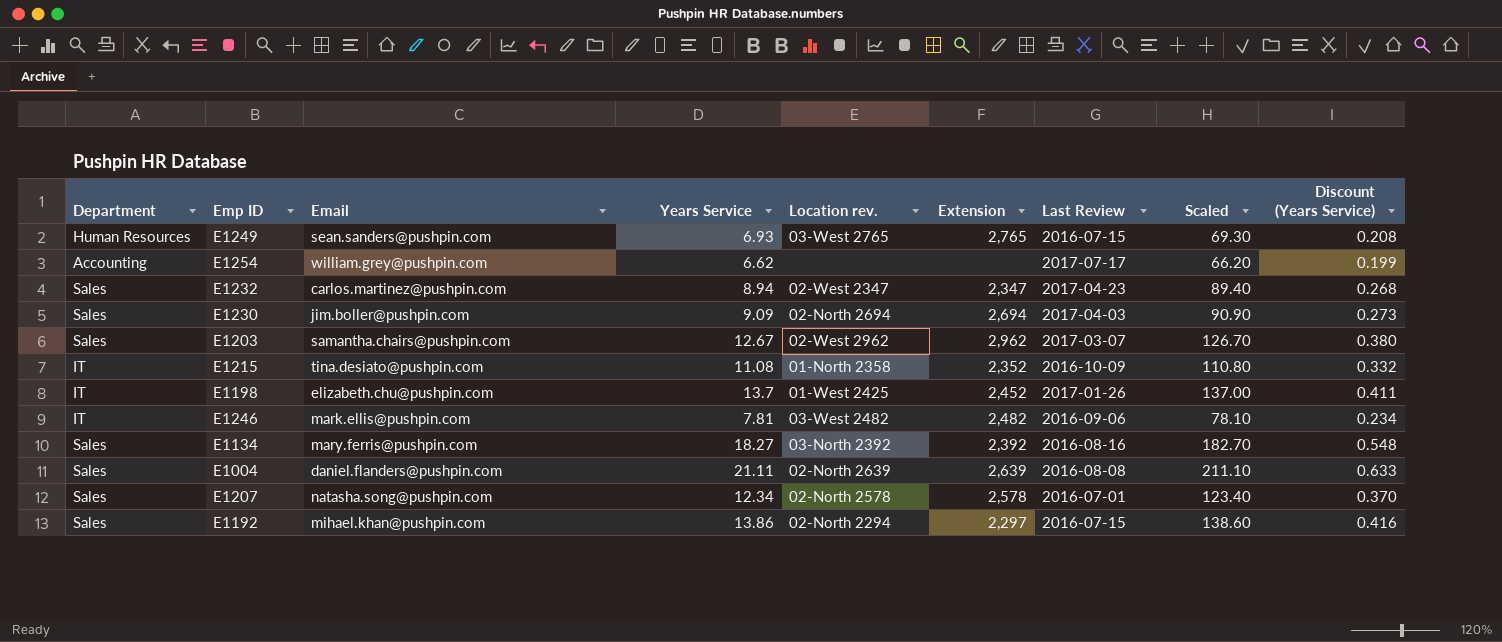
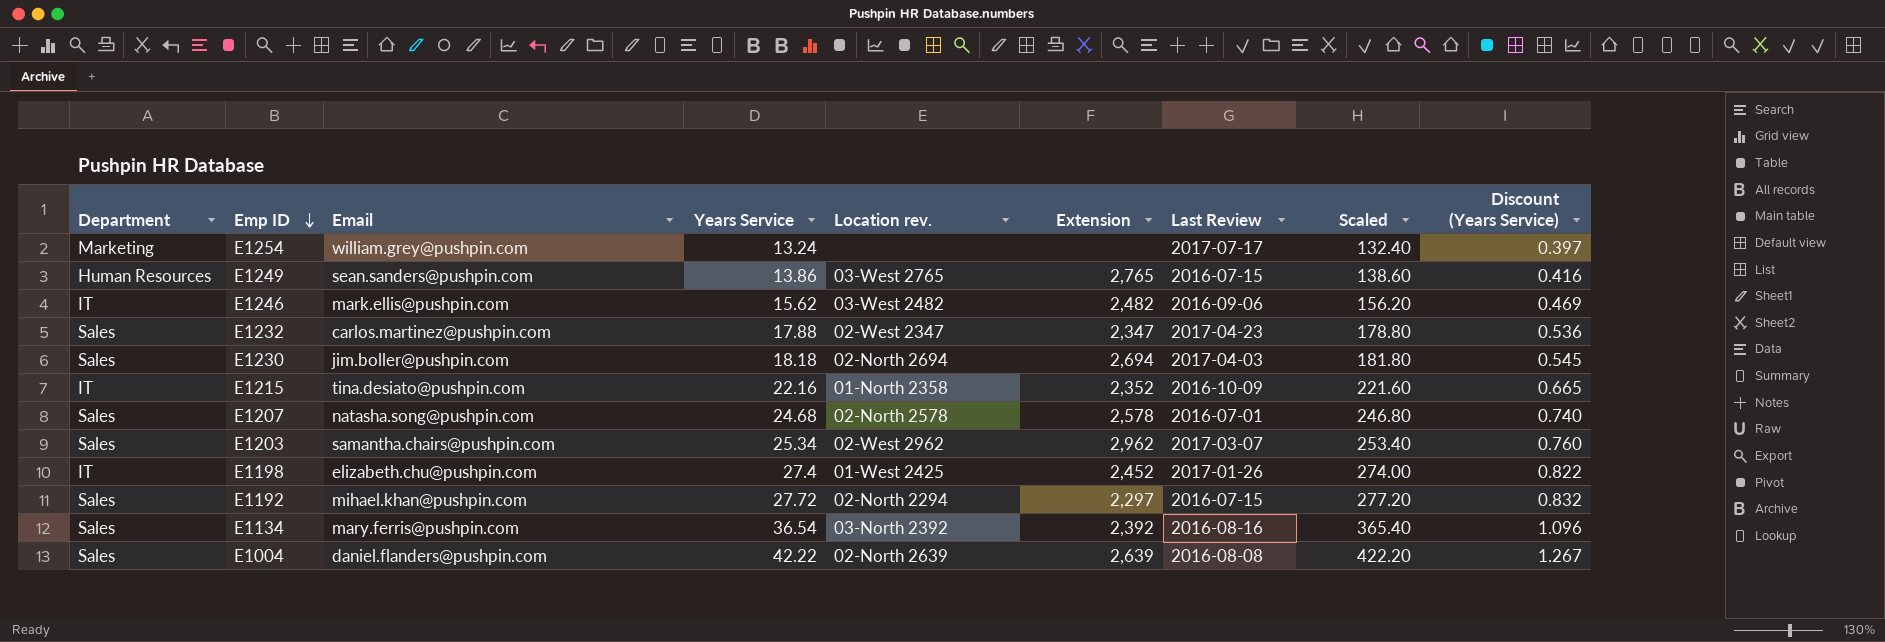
row order: none -> Emp ID descending
E1254 | Department: Accounting -> Marketing
E1254 | Years Service: 6.62 -> 13.24
E1254 | Scaled: 66.20 -> 132.40
E1254 | Discount (Years Service): 0.199 -> 0.397
E1249 | Years Service: 6.93 -> 13.86
E1249 | Scaled: 69.30 -> 138.60
E1249 | Discount (Years Service): 0.208 -> 0.416
E1246 | Years Service: 7.81 -> 15.62
E1246 | Scaled: 78.10 -> 156.20
E1246 | Discount (Years Service): 0.234 -> 0.469
E1232 | Years Service: 8.94 -> 17.88
E1232 | Scaled: 89.40 -> 178.80
E1232 | Discount (Years Service): 0.268 -> 0.536
E1230 | Years Service: 9.09 -> 18.18
E1230 | Scaled: 90.90 -> 181.80
E1230 | Discount (Years Service): 0.273 -> 0.545
E1215 | Years Service: 11.08 -> 22.16
E1215 | Scaled: 110.80 -> 221.60
E1215 | Discount (Years Service): 0.332 -> 0.665
E1207 | Years Service: 12.34 -> 24.68
E1207 | Scaled: 123.40 -> 246.80
E1207 | Discount (Years Service): 0.370 -> 0.740
E1203 | Years Service: 12.67 -> 25.34
E1203 | Scaled: 126.70 -> 253.40
E1203 | Discount (Years Service): 0.380 -> 0.760
E1198 | Years Service: 13.7 -> 27.4
E1198 | Scaled: 137.00 -> 274.00
E1198 | Discount (Years Service): 0.411 -> 0.822
E1192 | Years Service: 13.86 -> 27.72
E1192 | Scaled: 138.60 -> 277.20
E1192 | Discount (Years Service): 0.416 -> 0.832
E1134 | Years Service: 18.27 -> 36.54
E1134 | Scaled: 182.70 -> 365.40
E1134 | Discount (Years Service): 0.548 -> 1.096
E1004 | Years Service: 21.11 -> 42.22
E1004 | Scaled: 211.10 -> 422.20
E1004 | Discount (Years Service): 0.633 -> 1.267

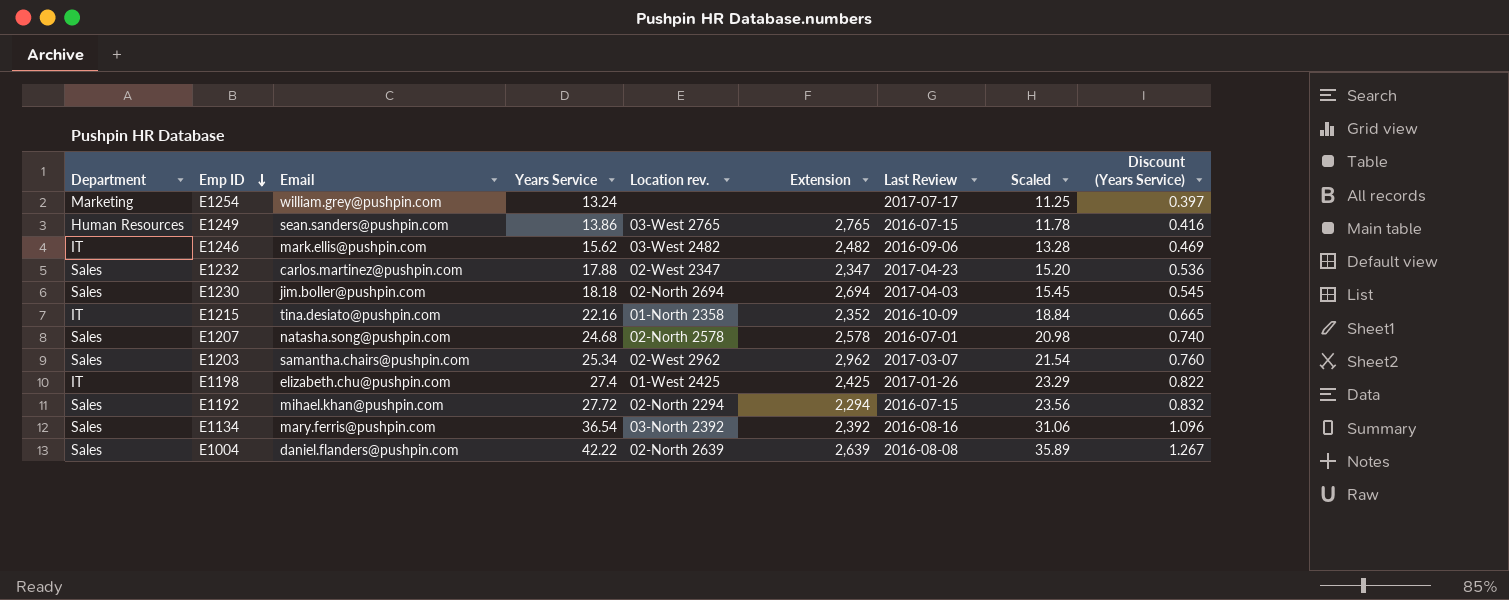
column Scaled | formula: [Years Service] * 10 -> [Years Service] * 0.85
E1198 | Extension: 2,452 -> 2,425
E1192 | Extension: 2,297 -> 2,294

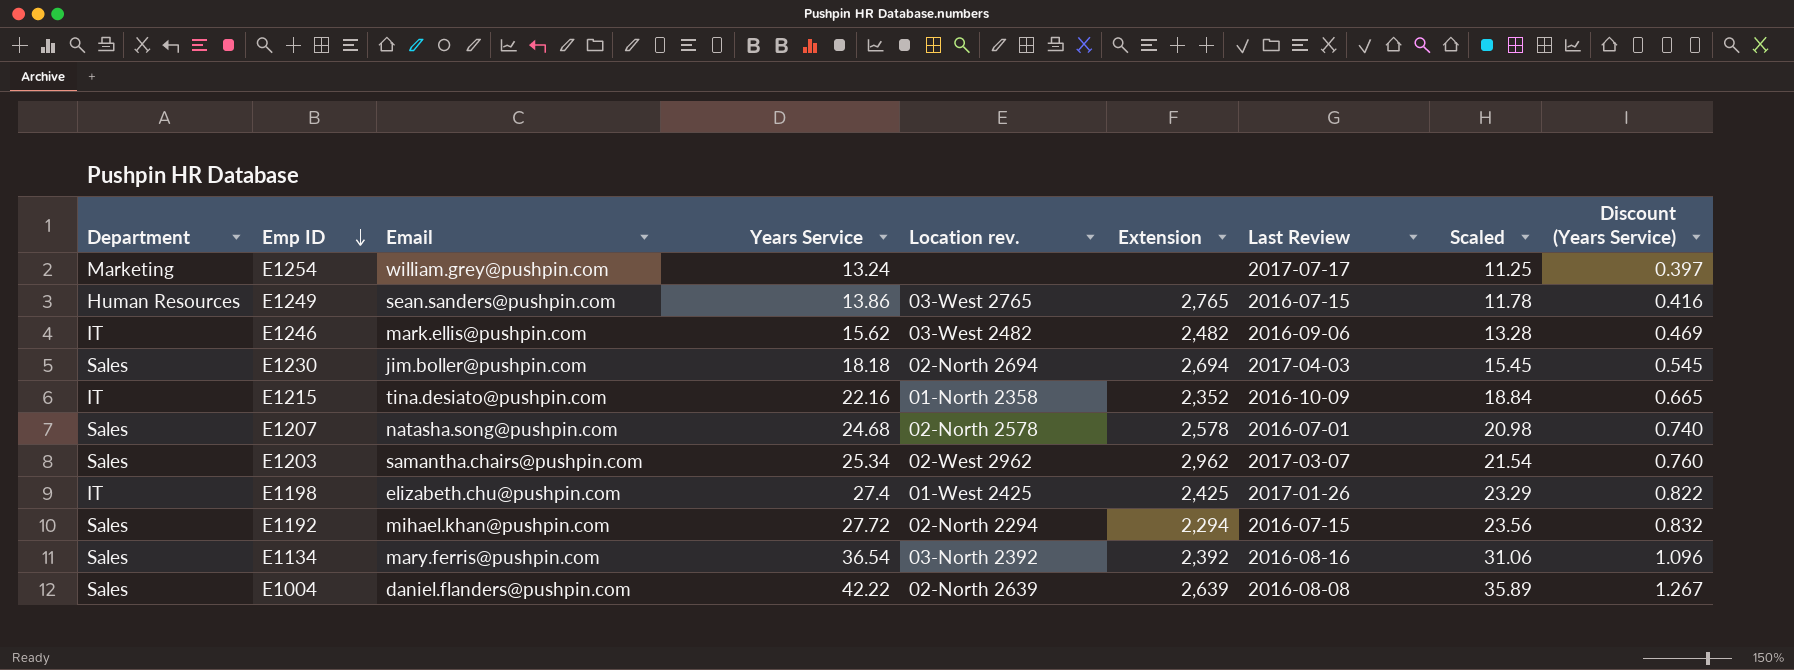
row E1232: Sales | carlos.martinez@pushpin.com | 17.88 | 02-West 2347 | 2,347 | 2017-04-23 | 15.20 | 0.536 -> none

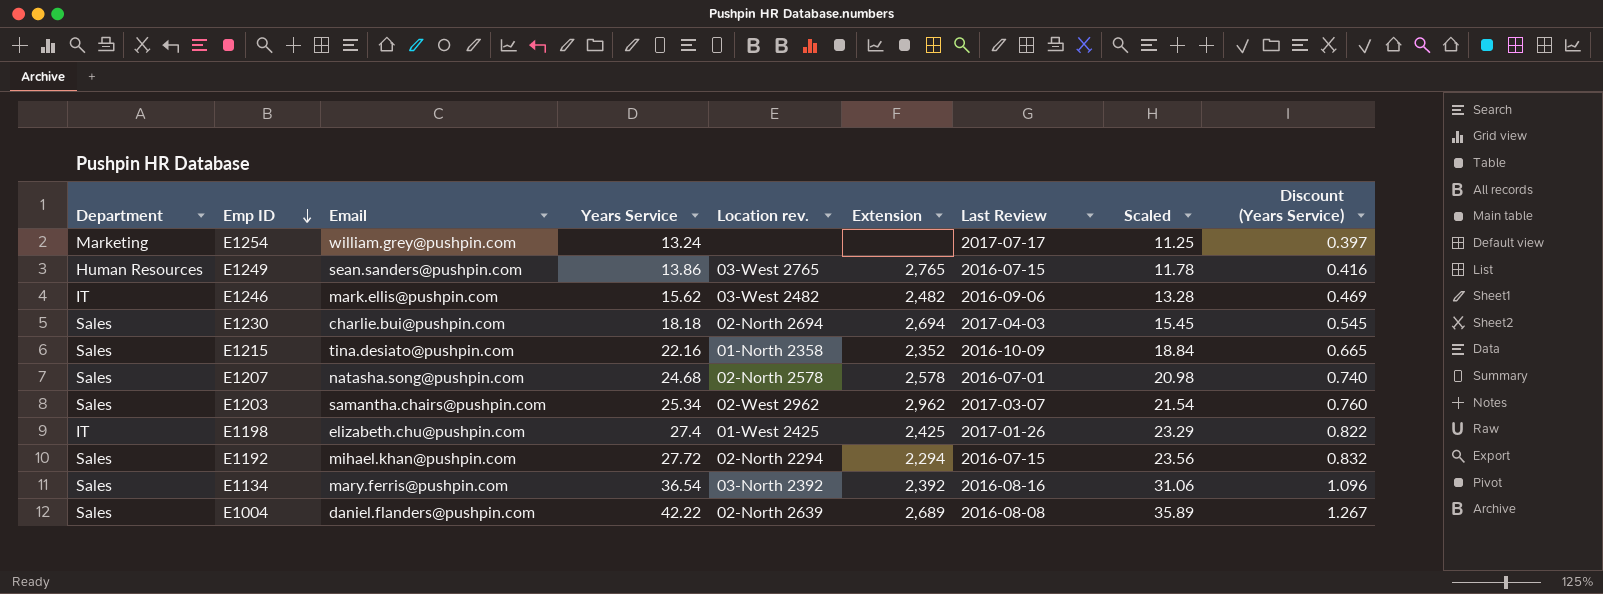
E1230 | Email: jim.boller@pushpin.com -> charlie.bui@pushpin.com
E1215 | Department: IT -> Sales
E1004 | Extension: 2,639 -> 2,689

